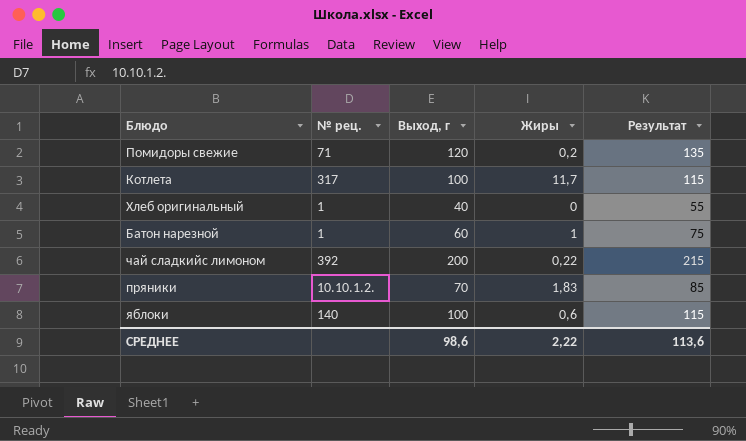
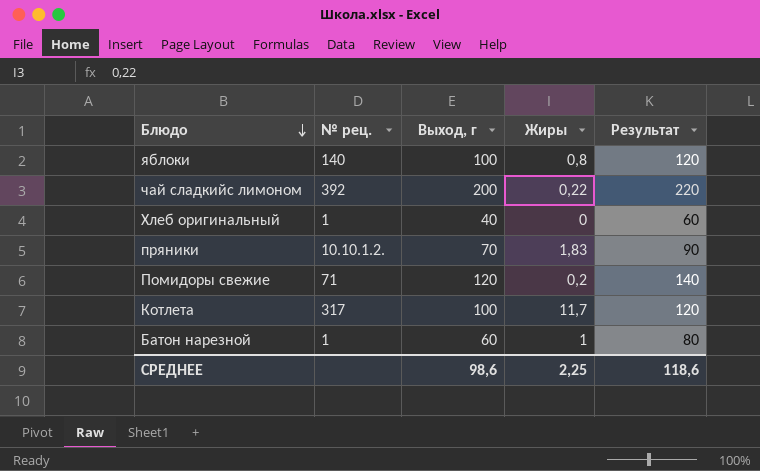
row order: none -> Блюдо descending
column Результат | formula: [Выход, г] + 15 -> [Выход, г] + 20
яблоки | Жиры: 0,6 -> 0,8
СРЕДНЕЕ | Жиры: 2,22 -> 2,25
СРЕДНЕЕ | Результат: 113,6 -> 118,6

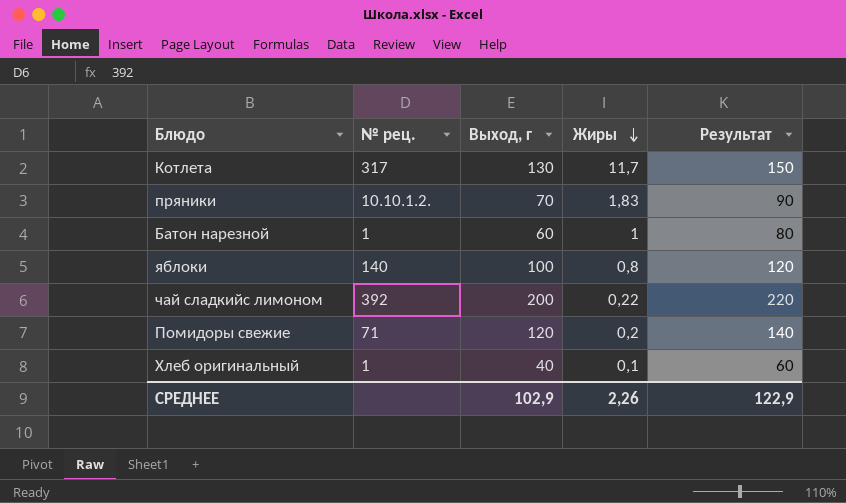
row order: Блюдо descending -> Жиры descending
Котлета | Выход, г: 100 -> 130
Котлета | Результат: 120 -> 150
Хлеб оригинальный | Жиры: 0 -> 0,1
СРЕДНЕЕ | Выход, г: 98,6 -> 102,9
СРЕДНЕЕ | Жиры: 2,25 -> 2,26
СРЕДНЕЕ | Результат: 118,6 -> 122,9

